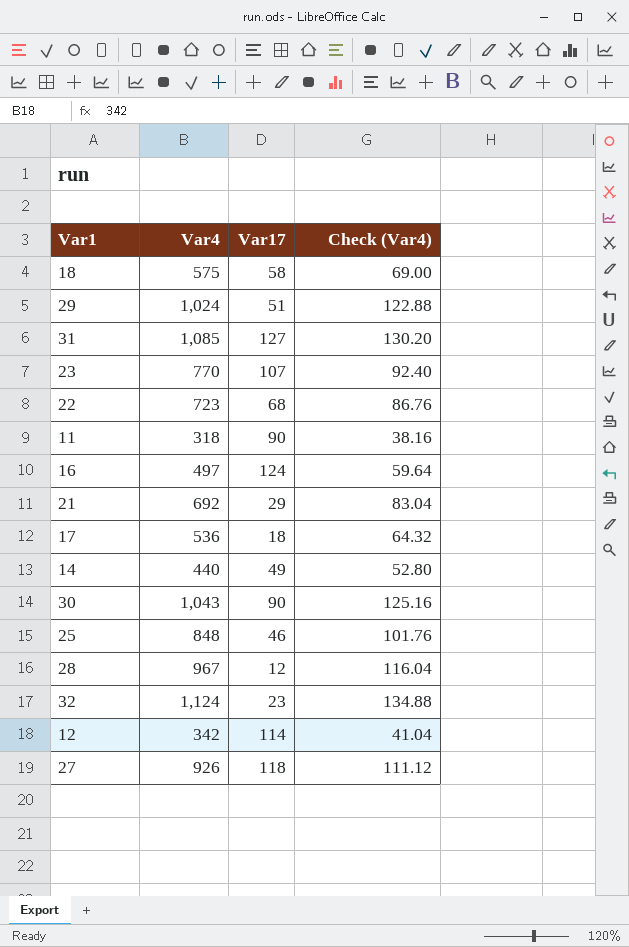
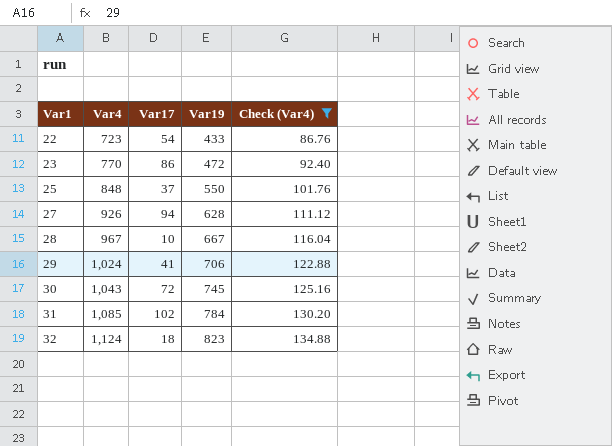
filter: none -> Check (Var4) >= 86.76
row order: none -> Var1 ascending
column Var19 | position: none -> 4
22 | Var17: 68 -> 54
23 | Var17: 107 -> 86
25 | Var17: 46 -> 37
27 | Var17: 118 -> 94
28 | Var17: 12 -> 10
29 | Var17: 51 -> 41
30 | Var17: 90 -> 72
31 | Var17: 127 -> 102
32 | Var17: 23 -> 18

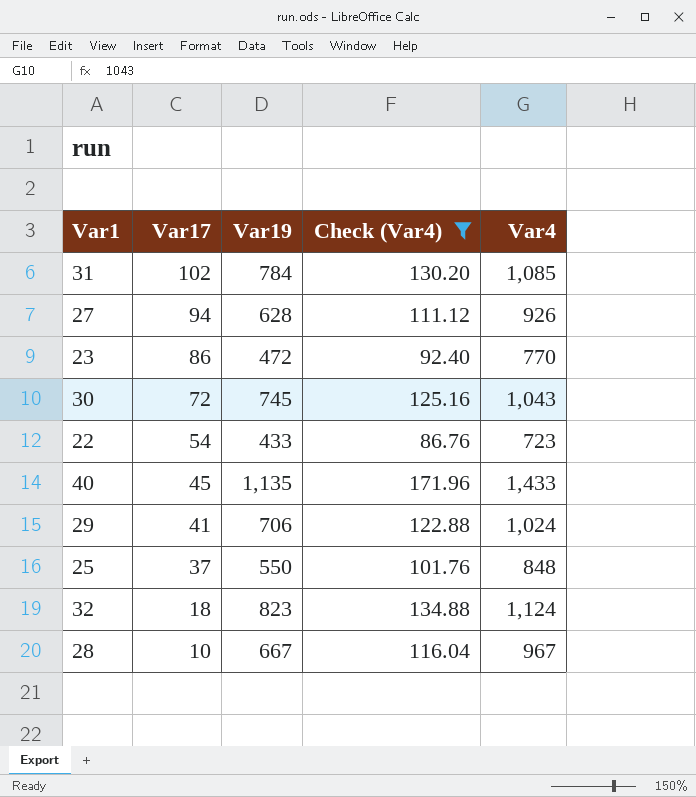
row order: Var1 ascending -> Var17 descending
column Var4 | position: 2 -> 5
row 40: none -> 45 | 1,135 | 171.96 | 1,433

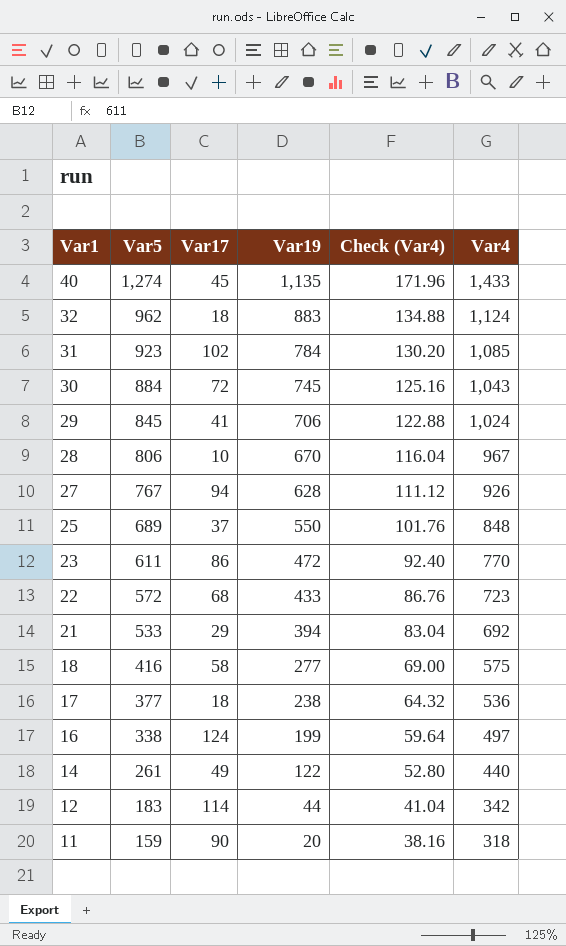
filter: Check (Var4) >= 86.76 -> none
row order: Var17 descending -> Var1 descending
column Var5 | position: none -> 2
32 | Var19: 823 -> 883
28 | Var19: 667 -> 670
22 | Var17: 54 -> 68

